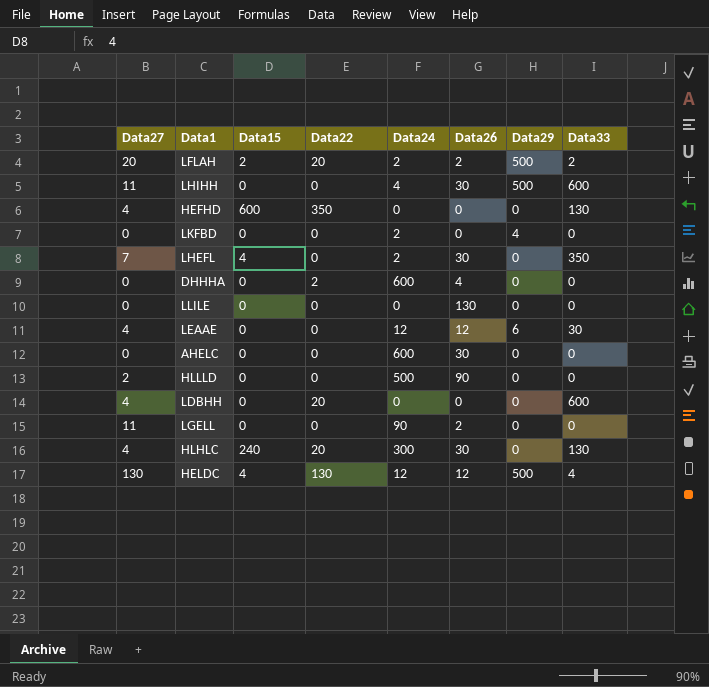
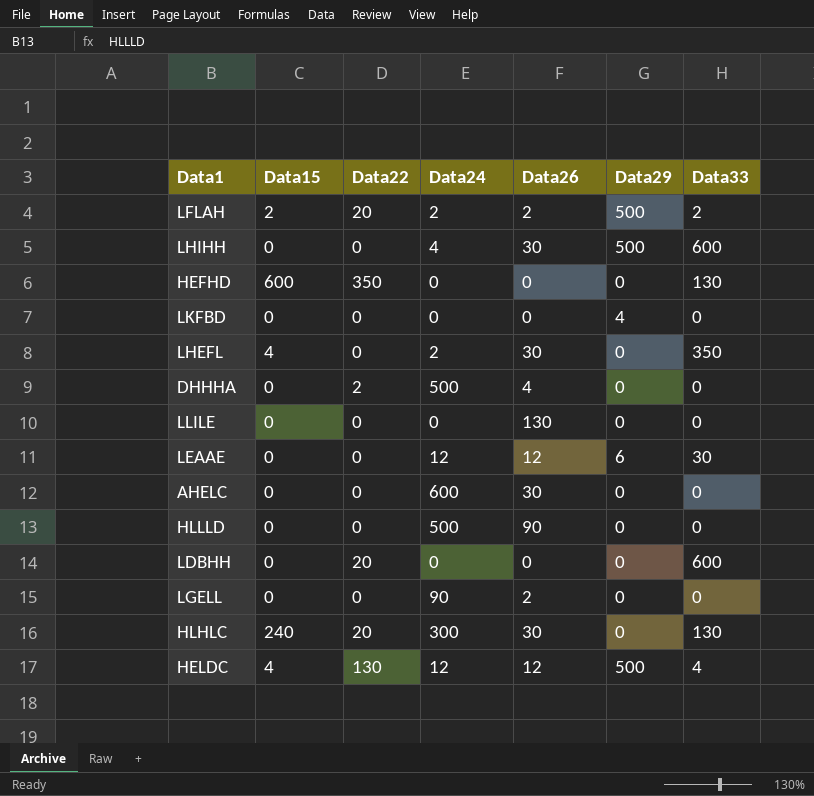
column Data27 | position: 1 -> none
LKFBD | Data24: 2 -> 0
DHHHA | Data24: 600 -> 500

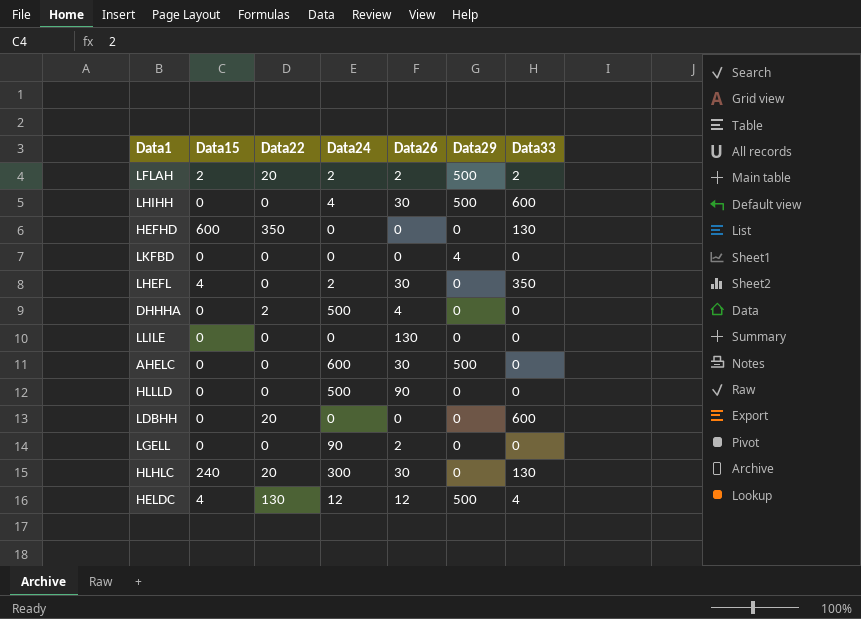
row LEAAE: 0 | 0 | 12 | 12 | 6 | 30 -> none
AHELC | Data29: 0 -> 500

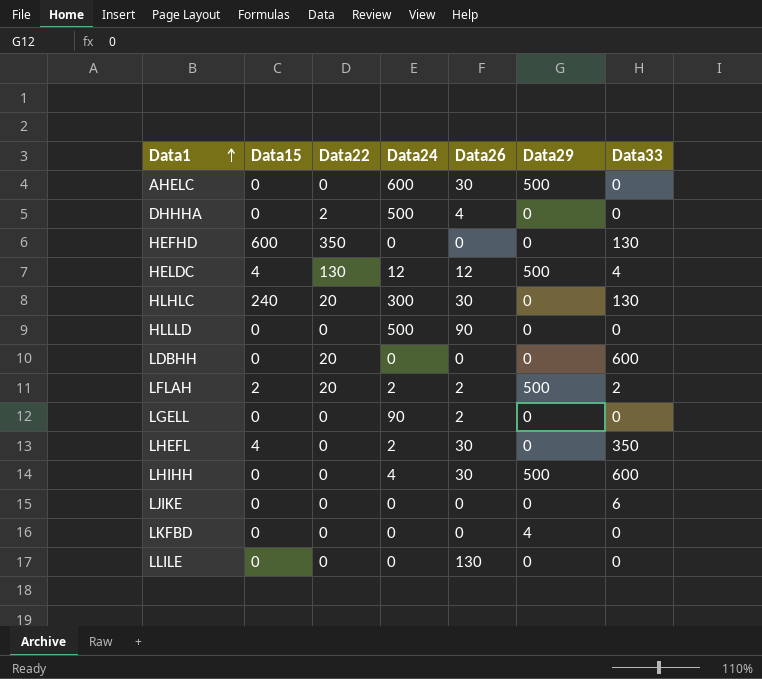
row order: none -> Data1 ascending
row LJIKE: none -> 0 | 0 | 0 | 0 | 0 | 6

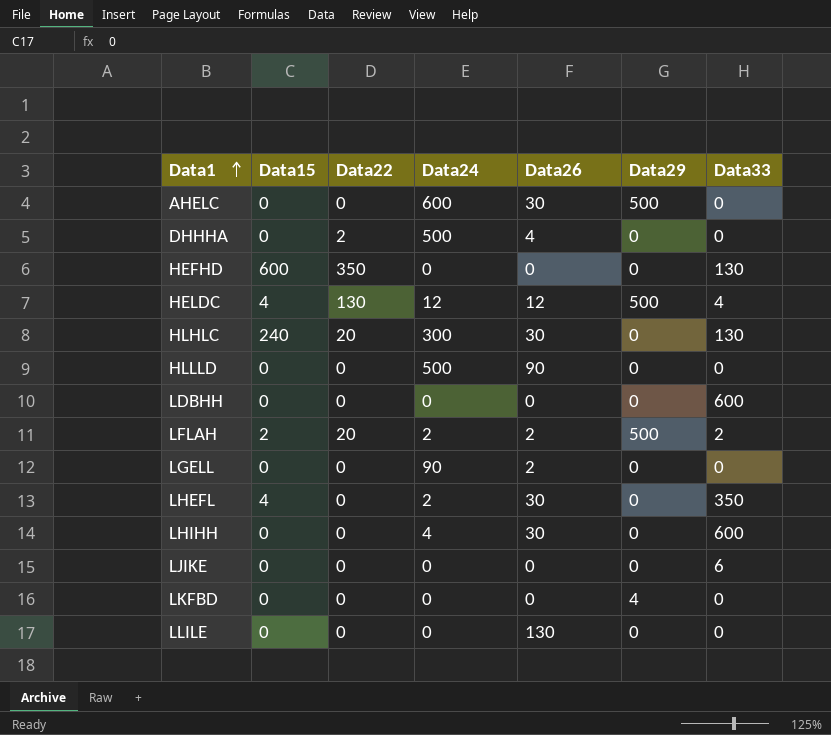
LDBHH | Data22: 20 -> 0
LHIHH | Data29: 500 -> 0

